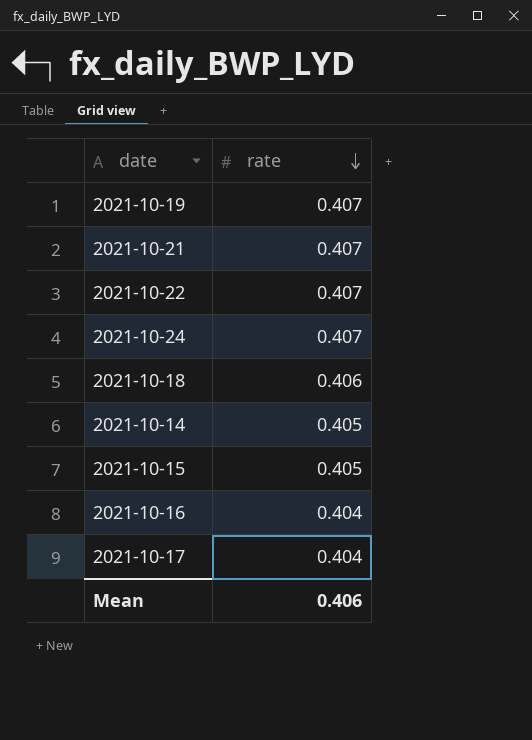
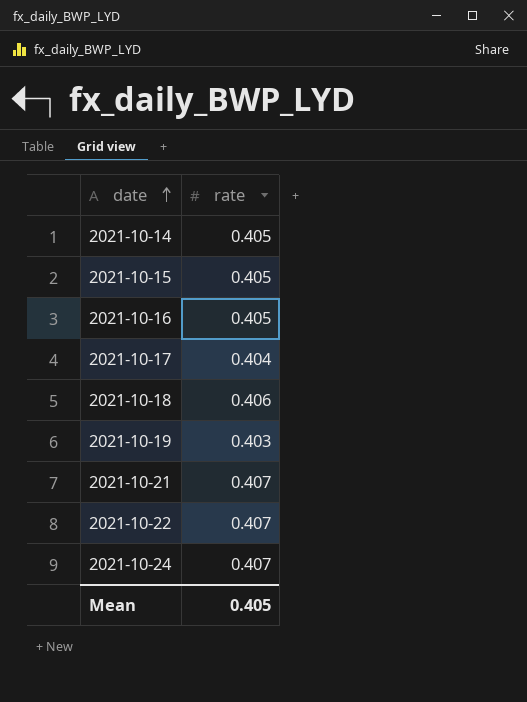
row order: rate descending -> date ascending
2021-10-16 | rate: 0.404 -> 0.405
2021-10-19 | rate: 0.407 -> 0.403
Mean | rate: 0.406 -> 0.405

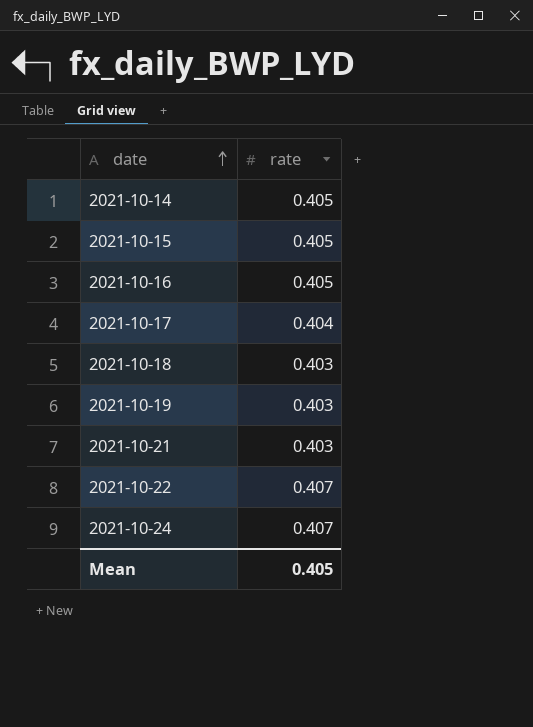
2021-10-18 | rate: 0.406 -> 0.403
2021-10-21 | rate: 0.407 -> 0.403

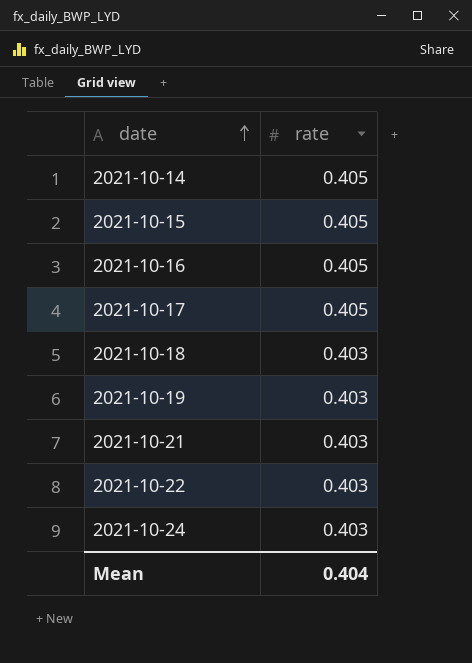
2021-10-17 | rate: 0.404 -> 0.405
2021-10-22 | rate: 0.407 -> 0.403
2021-10-24 | rate: 0.407 -> 0.403
Mean | rate: 0.405 -> 0.404

